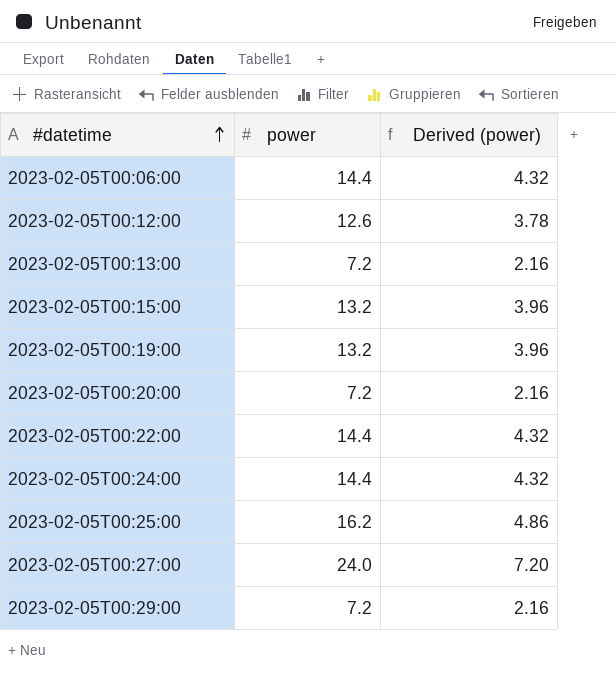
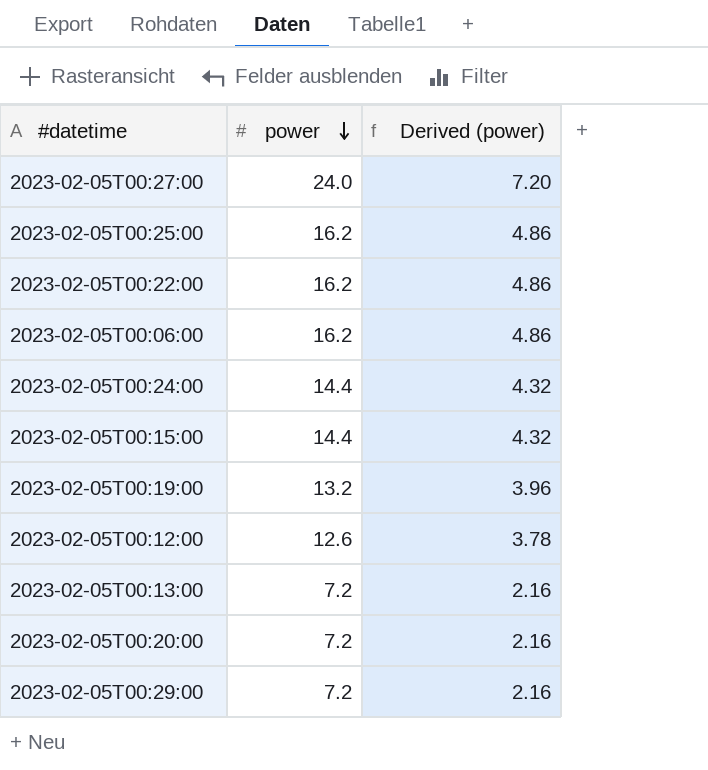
row order: #datetime ascending -> power descending
2023-02-05T00:22:00 | power: 14.4 -> 16.2
2023-02-05T00:22:00 | Derived (power): 4.32 -> 4.86
2023-02-05T00:06:00 | power: 14.4 -> 16.2
2023-02-05T00:06:00 | Derived (power): 4.32 -> 4.86
2023-02-05T00:15:00 | power: 13.2 -> 14.4
2023-02-05T00:15:00 | Derived (power): 3.96 -> 4.32

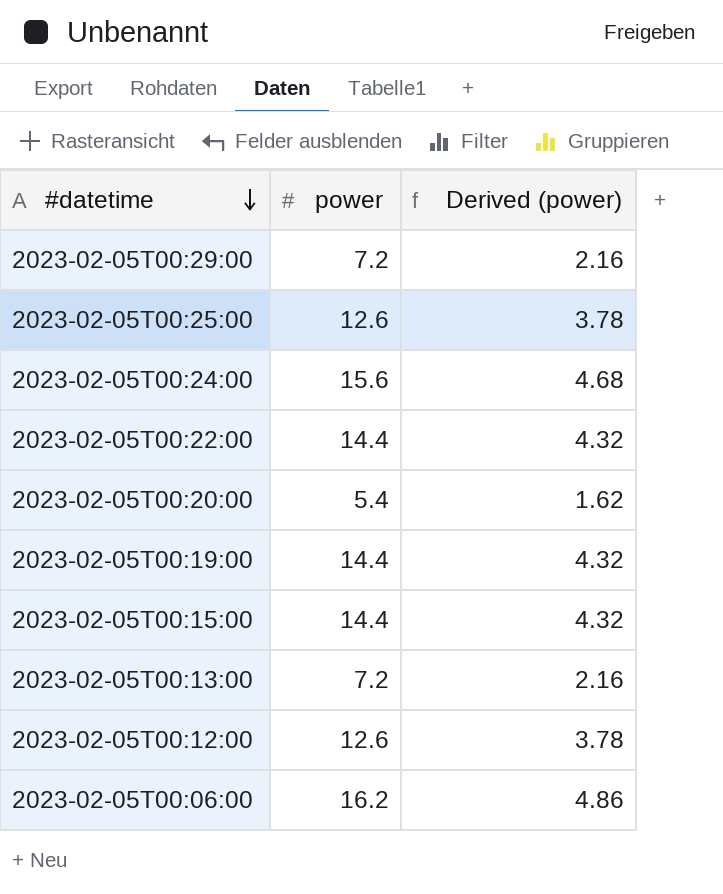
row order: power descending -> #datetime descending
row 2023-02-05T00:27:00: 24.0 | 7.20 -> none
2023-02-05T00:25:00 | power: 16.2 -> 12.6
2023-02-05T00:25:00 | Derived (power): 4.86 -> 3.78
2023-02-05T00:24:00 | power: 14.4 -> 15.6
2023-02-05T00:24:00 | Derived (power): 4.32 -> 4.68
2023-02-05T00:22:00 | power: 16.2 -> 14.4
2023-02-05T00:22:00 | Derived (power): 4.86 -> 4.32
2023-02-05T00:20:00 | power: 7.2 -> 5.4
2023-02-05T00:20:00 | Derived (power): 2.16 -> 1.62
2023-02-05T00:19:00 | power: 13.2 -> 14.4
2023-02-05T00:19:00 | Derived (power): 3.96 -> 4.32

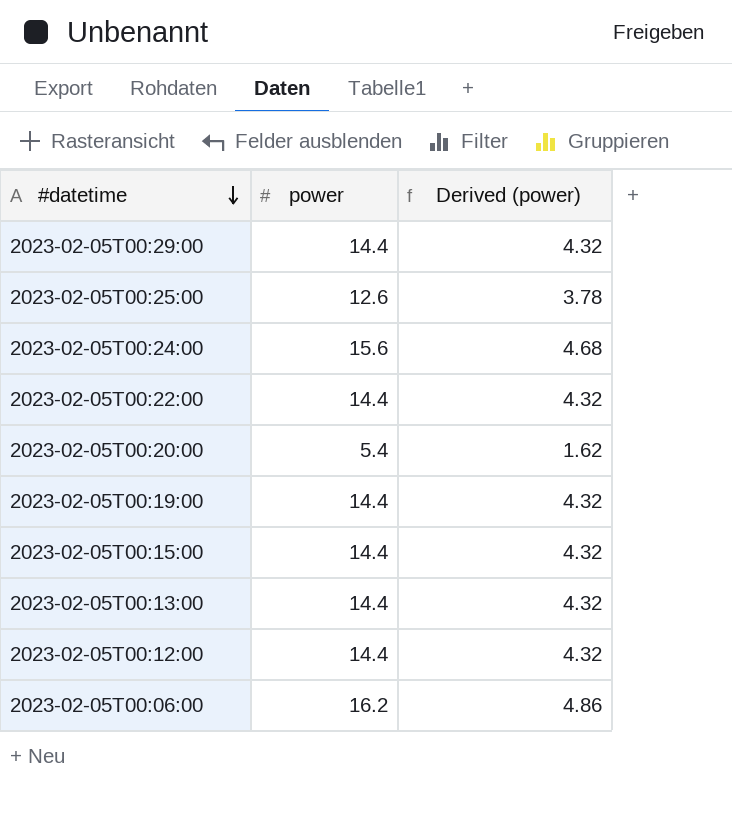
2023-02-05T00:29:00 | power: 7.2 -> 14.4
2023-02-05T00:29:00 | Derived (power): 2.16 -> 4.32
2023-02-05T00:13:00 | power: 7.2 -> 14.4
2023-02-05T00:13:00 | Derived (power): 2.16 -> 4.32
2023-02-05T00:12:00 | power: 12.6 -> 14.4
2023-02-05T00:12:00 | Derived (power): 3.78 -> 4.32

